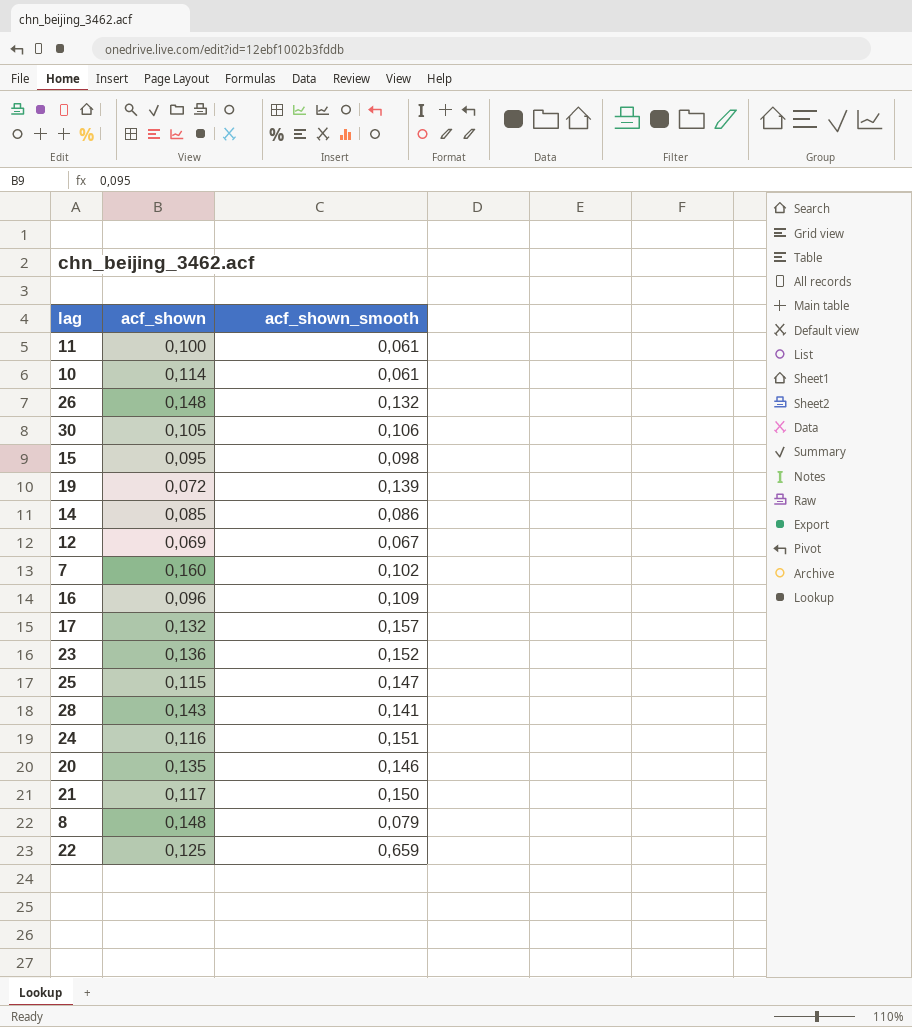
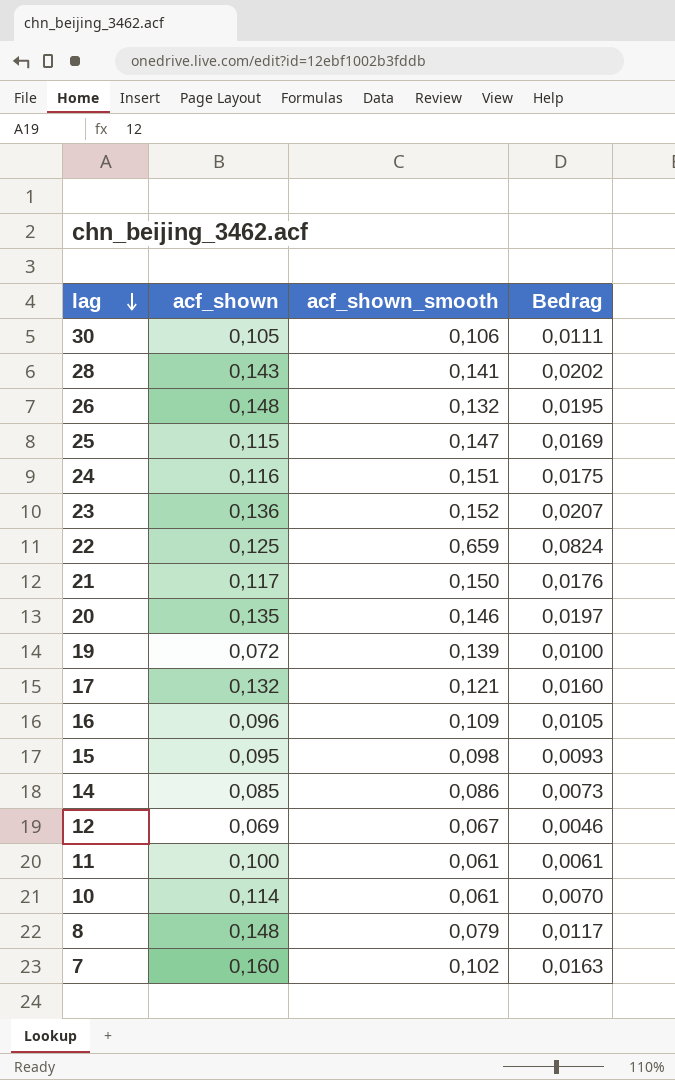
row order: none -> lag descending
column Bedrag | formula: none -> [acf_shown] * [acf_shown_smooth]
17 | acf_shown_smooth: 0,157 -> 0,121

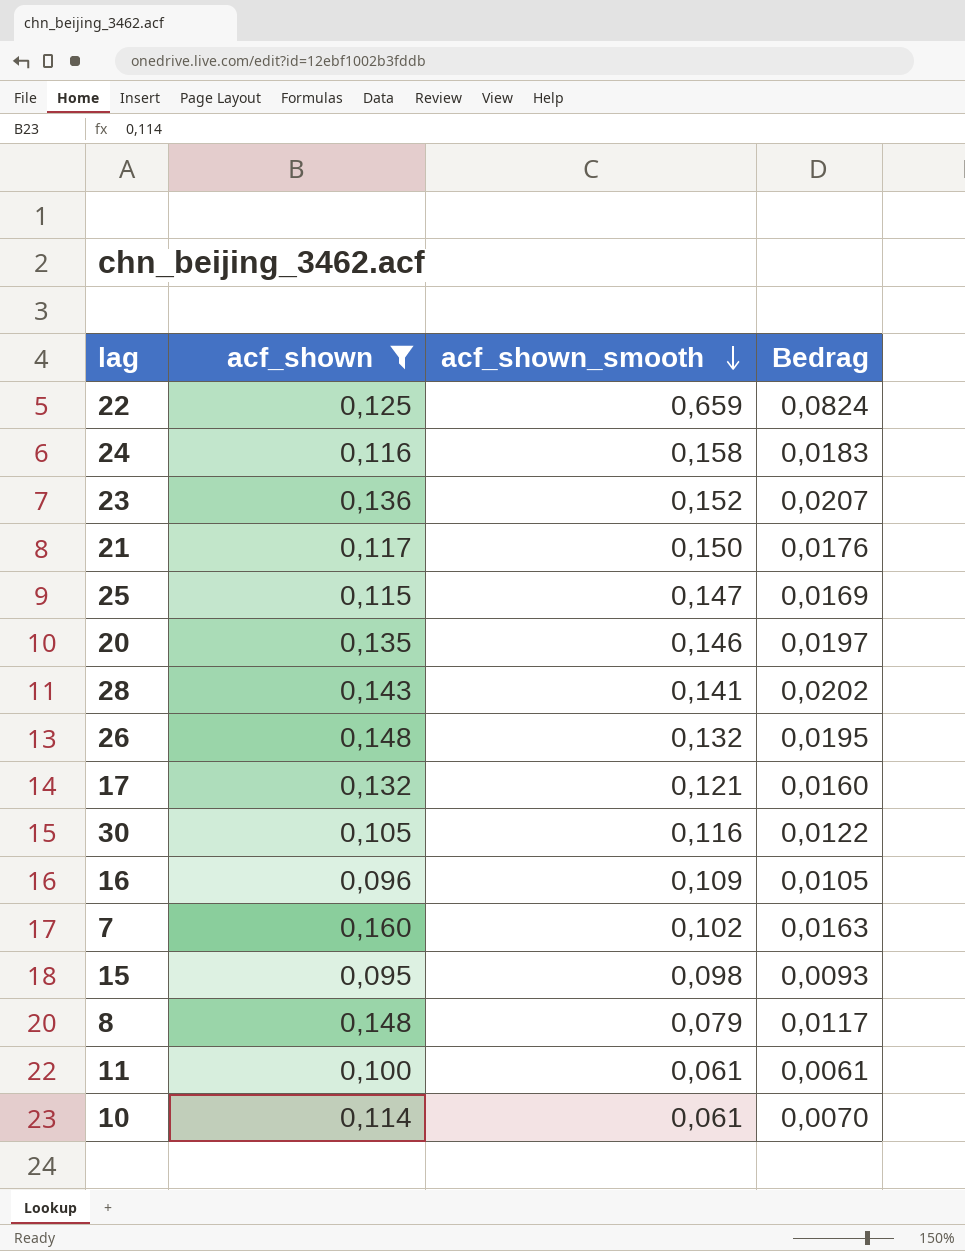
filter: none -> acf_shown >= 0,095
row order: lag descending -> acf_shown_smooth descending
24 | acf_shown_smooth: 0,151 -> 0,158
24 | Bedrag: 0,0175 -> 0,0183
30 | acf_shown_smooth: 0,106 -> 0,116
30 | Bedrag: 0,0111 -> 0,0122

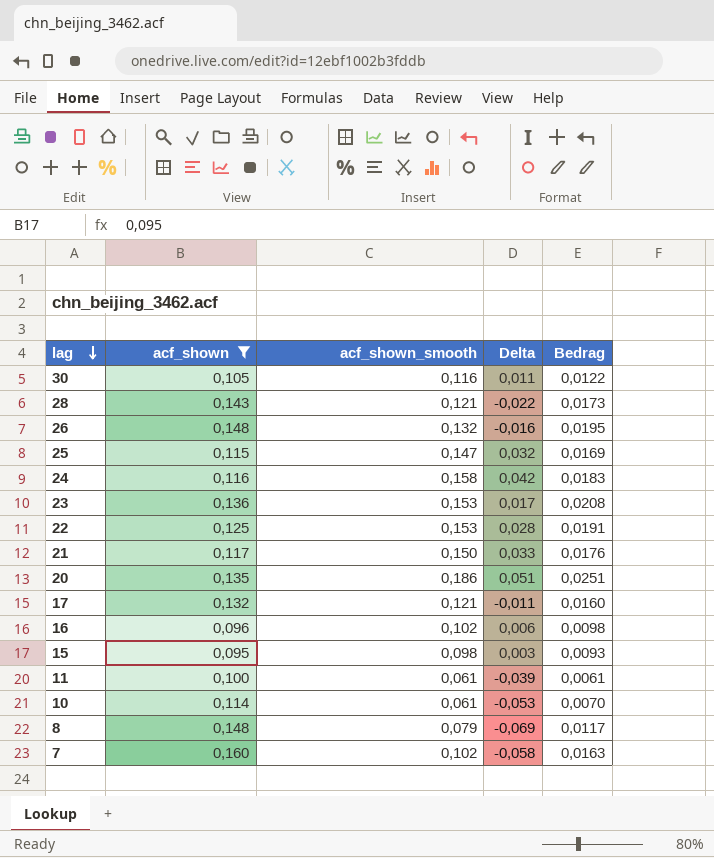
row order: acf_shown_smooth descending -> lag descending
column Delta | formula: none -> [acf_shown_smooth] - [acf_shown]
28 | acf_shown_smooth: 0,141 -> 0,121
28 | Bedrag: 0,0202 -> 0,0173
23 | acf_shown_smooth: 0,152 -> 0,153
23 | Bedrag: 0,0207 -> 0,0208
22 | acf_shown_smooth: 0,659 -> 0,153
22 | Bedrag: 0,0824 -> 0,0191
20 | acf_shown_smooth: 0,146 -> 0,186
20 | Bedrag: 0,0197 -> 0,0251
16 | acf_shown_smooth: 0,109 -> 0,102
16 | Bedrag: 0,0105 -> 0,0098

